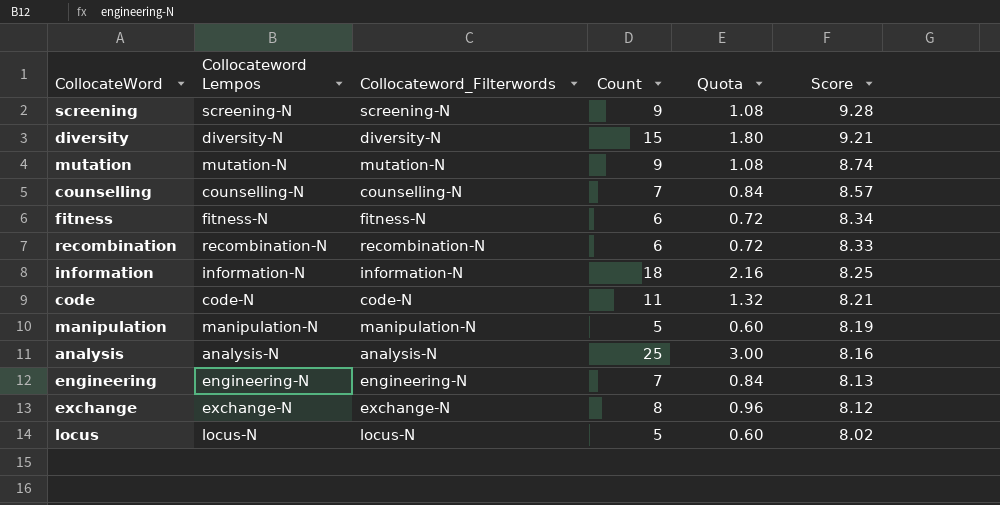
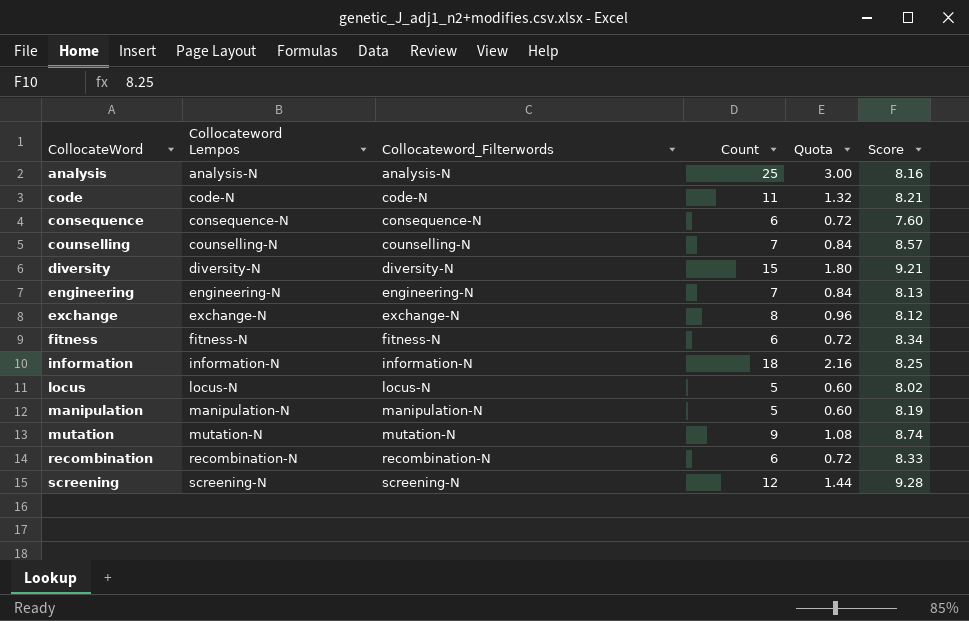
row order: Score descending -> CollocateWord ascending
row consequence: none -> consequence-N | consequence-N | 6 | 0.72 | 7.60
screening | Count: 9 -> 12
screening | Quota: 1.08 -> 1.44

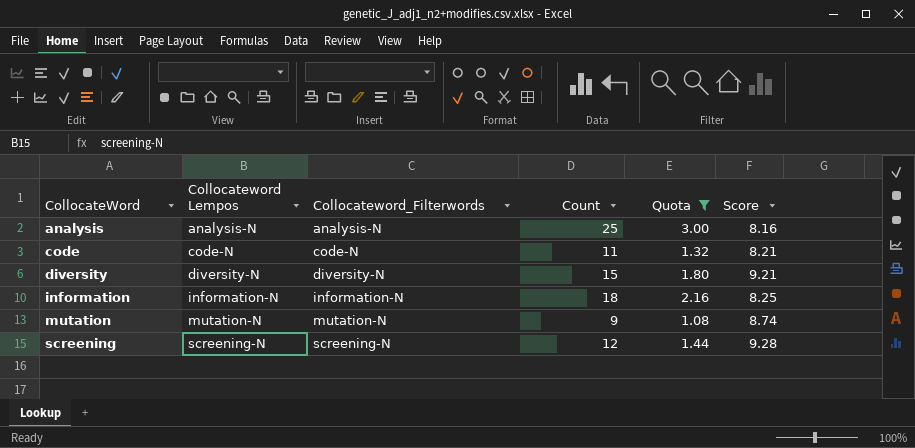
filter: none -> Quota >= 1.08

